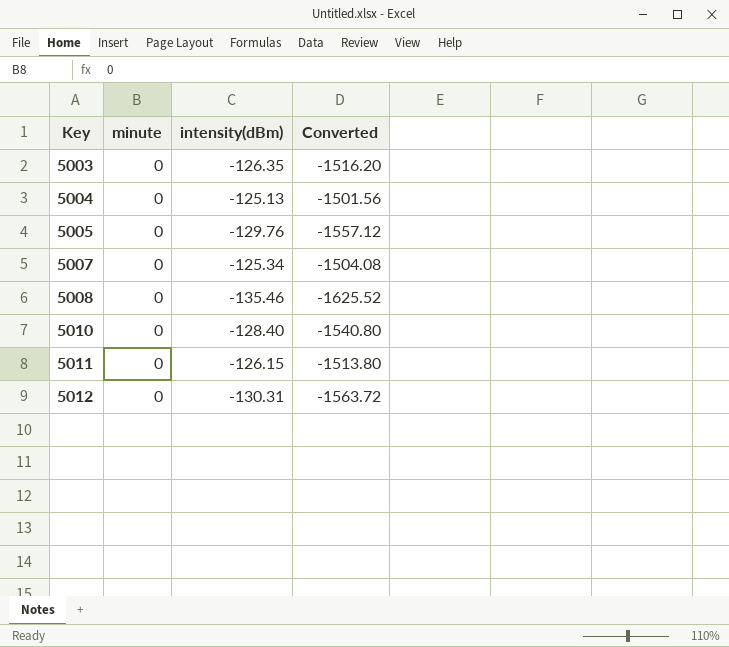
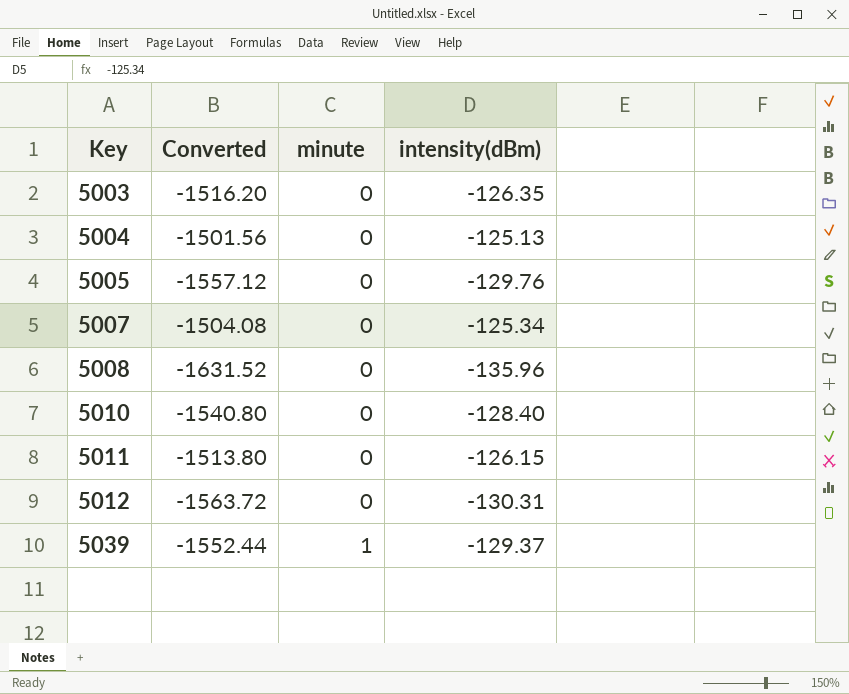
column Converted | position: 4 -> 2
5008 | Converted: -1625.52 -> -1631.52
5008 | intensity(dBm): -135.46 -> -135.96
row 5039: none -> -1552.44 | 1 | -129.37

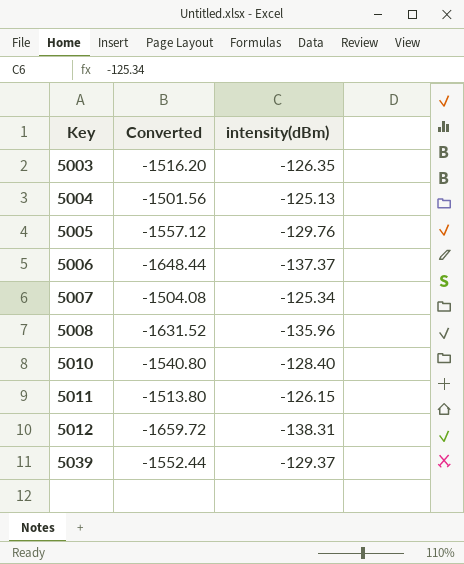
column minute | position: 3 -> none
row 5006: none -> -1648.44 | -137.37
5012 | Converted: -1563.72 -> -1659.72
5012 | intensity(dBm): -130.31 -> -138.31

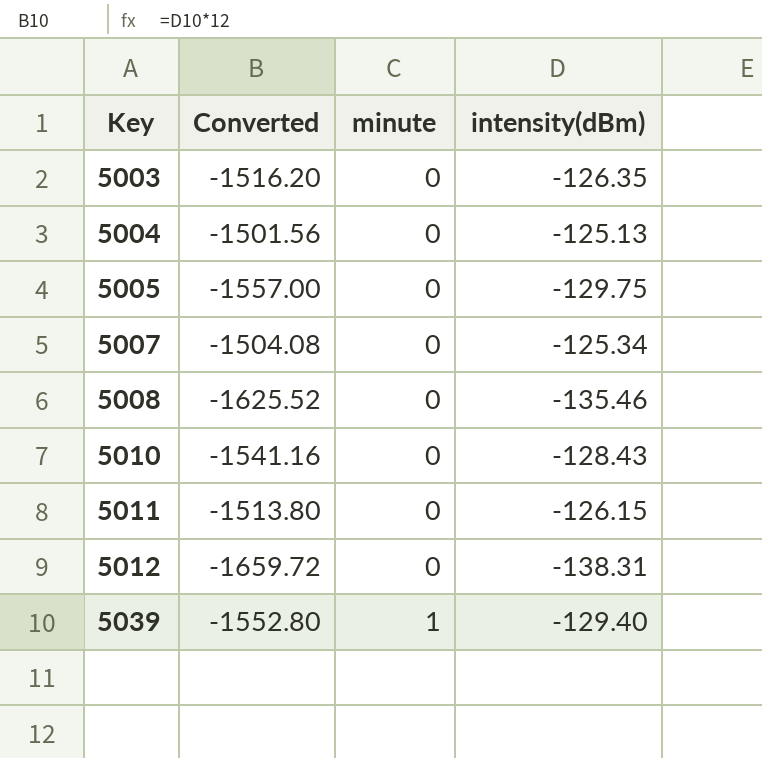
column minute | position: none -> 3
row 5006: -1648.44 | -137.37 -> none
5005 | Converted: -1557.12 -> -1557.00
5005 | intensity(dBm): -129.76 -> -129.75
5008 | Converted: -1631.52 -> -1625.52
5008 | intensity(dBm): -135.96 -> -135.46
5010 | Converted: -1540.80 -> -1541.16
5010 | intensity(dBm): -128.40 -> -128.43
5039 | Converted: -1552.44 -> -1552.80
5039 | intensity(dBm): -129.37 -> -129.40

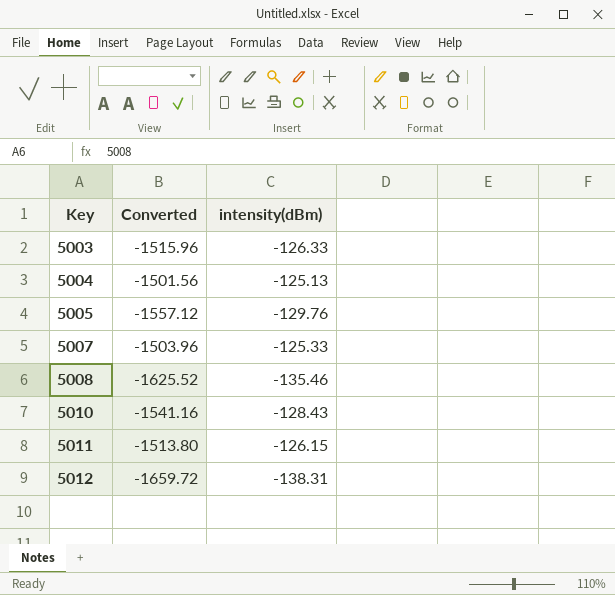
column minute | position: 3 -> none
row 5039: -1552.80 | 1 | -129.40 -> none
5003 | Converted: -1516.20 -> -1515.96
5003 | intensity(dBm): -126.35 -> -126.33
5005 | Converted: -1557.00 -> -1557.12
5005 | intensity(dBm): -129.75 -> -129.76
5007 | Converted: -1504.08 -> -1503.96
5007 | intensity(dBm): -125.34 -> -125.33

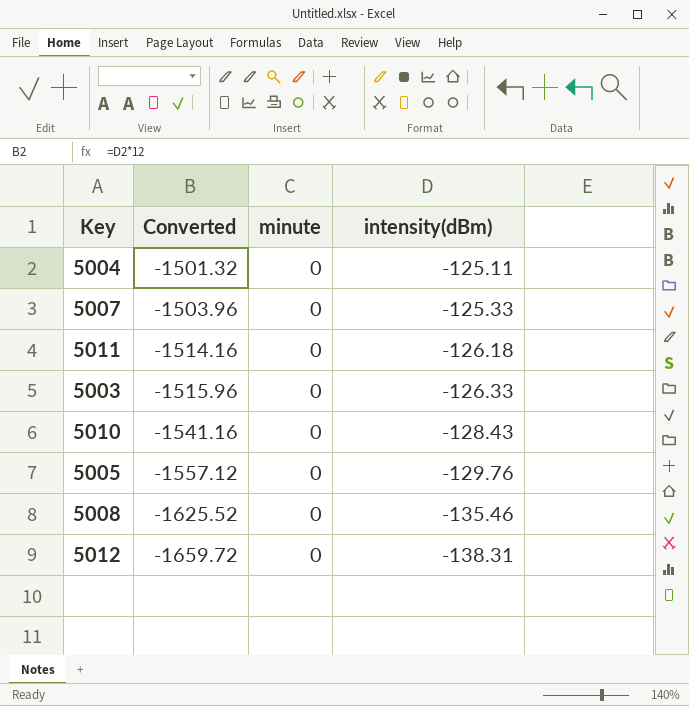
row order: Key ascending -> Converted descending
column minute | position: none -> 3
5004 | Converted: -1501.56 -> -1501.32
5004 | intensity(dBm): -125.13 -> -125.11
5011 | Converted: -1513.80 -> -1514.16
5011 | intensity(dBm): -126.15 -> -126.18

